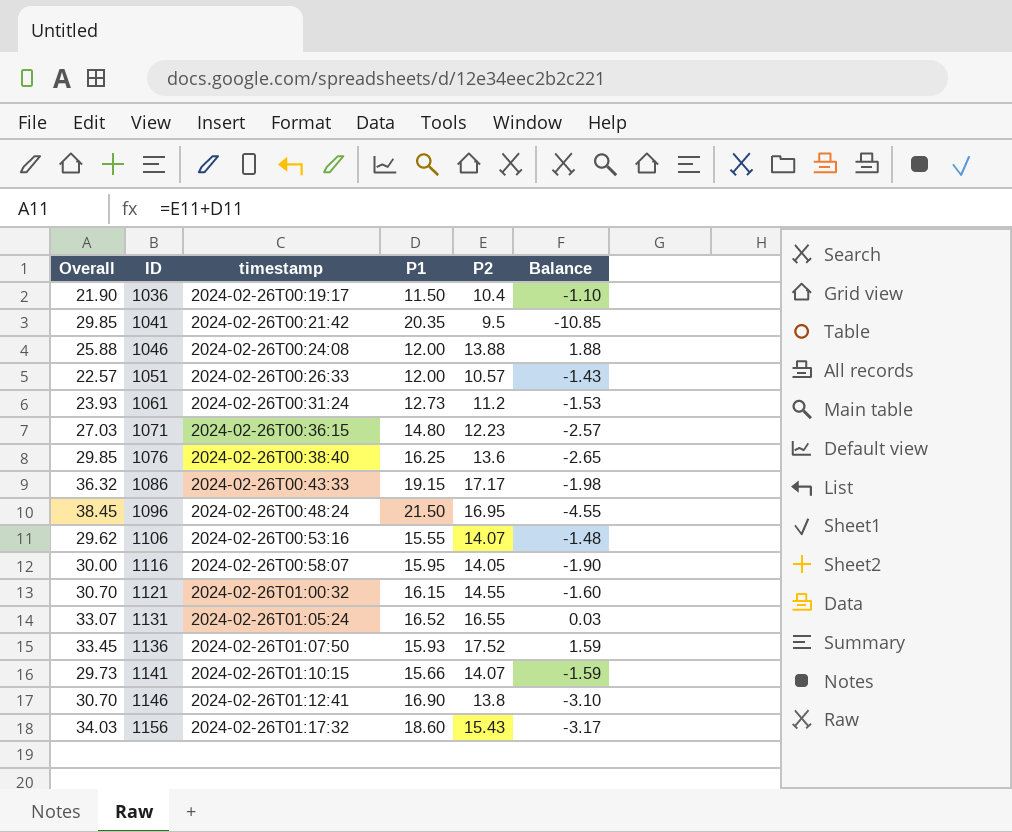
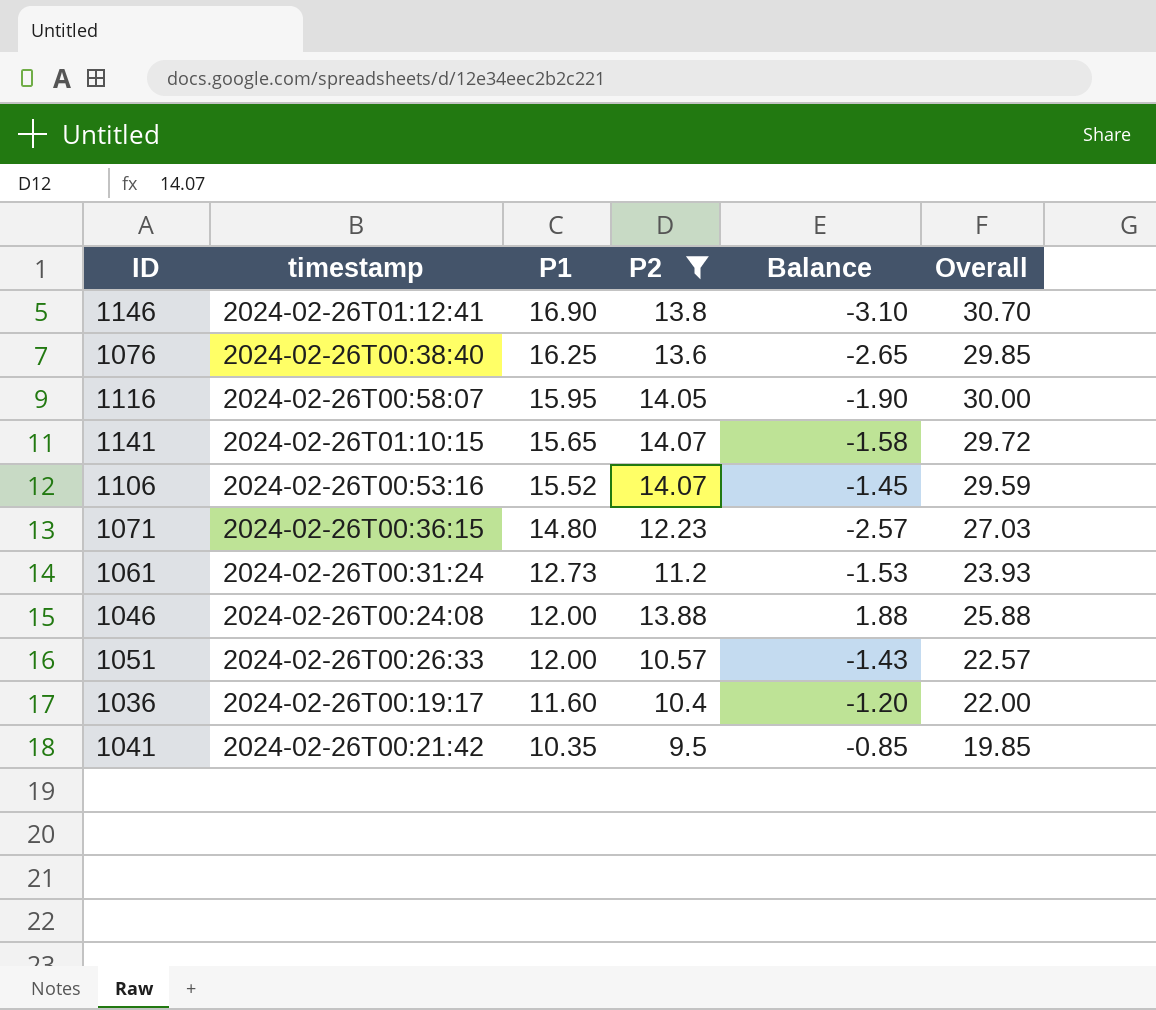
filter: none -> P2 <= 14.07
row order: ID ascending -> P1 descending
column Overall | position: 1 -> 6
1141 | P1: 15.66 -> 15.65
1141 | Balance: -1.59 -> -1.58
1141 | Overall: 29.73 -> 29.72
1106 | P1: 15.55 -> 15.52
1106 | Balance: -1.48 -> -1.45
1106 | Overall: 29.62 -> 29.59
1036 | P1: 11.50 -> 11.60
1036 | Balance: -1.10 -> -1.20
1036 | Overall: 21.90 -> 22.00
1041 | P1: 20.35 -> 10.35
1041 | Balance: -10.85 -> -0.85
1041 | Overall: 29.85 -> 19.85

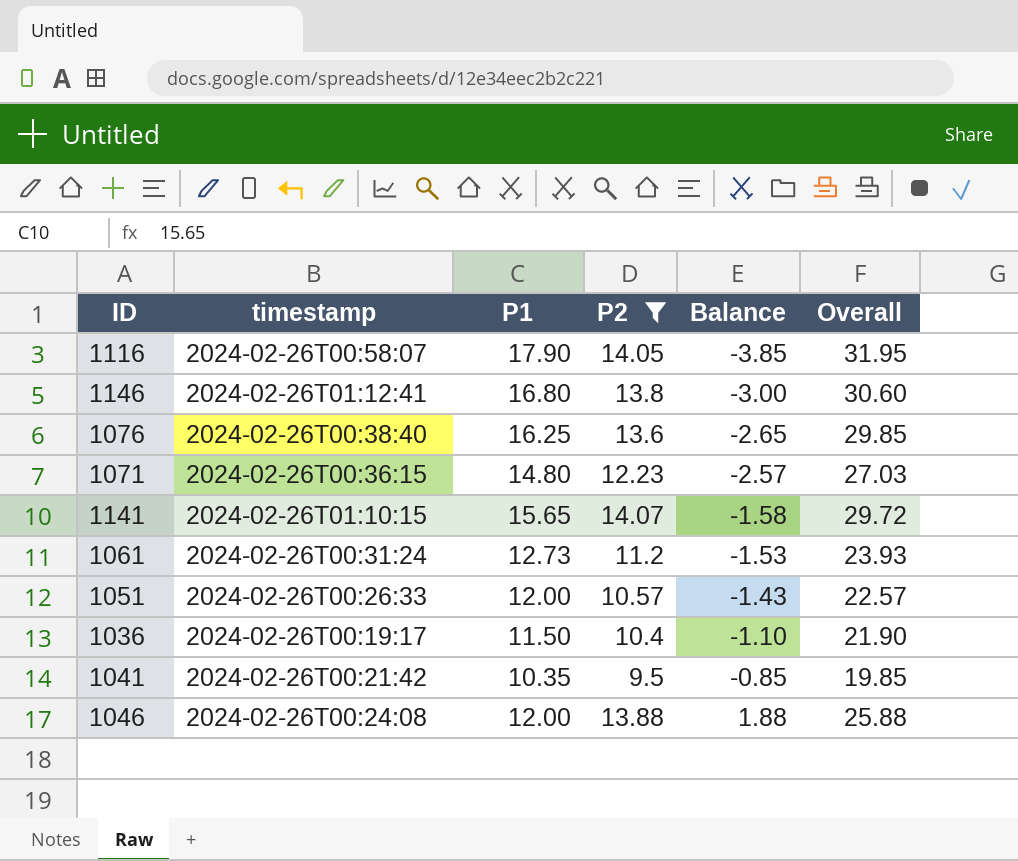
row order: P1 descending -> Balance ascending
row 1106: 2024-02-26T00:53:16 | 15.52 | 14.07 | -1.45 | 29.59 -> none
1116 | P1: 15.95 -> 17.90
1116 | Balance: -1.90 -> -3.85
1116 | Overall: 30.00 -> 31.95
1146 | P1: 16.90 -> 16.80
1146 | Balance: -3.10 -> -3.00
1146 | Overall: 30.70 -> 30.60
1036 | P1: 11.60 -> 11.50
1036 | Balance: -1.20 -> -1.10
1036 | Overall: 22.00 -> 21.90

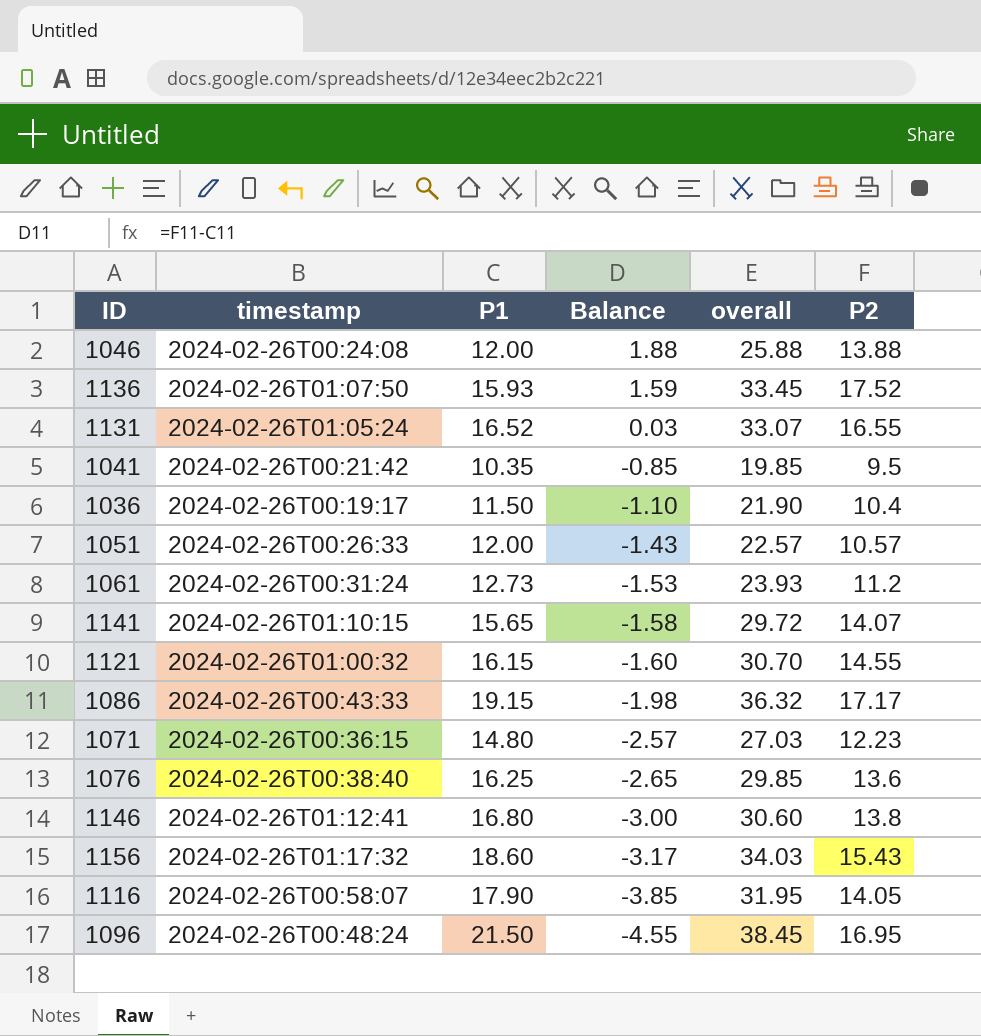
filter: P2 <= 14.07 -> none
row order: Balance ascending -> Balance descending
column name: Overall -> overall
column P2 | position: 4 -> 6

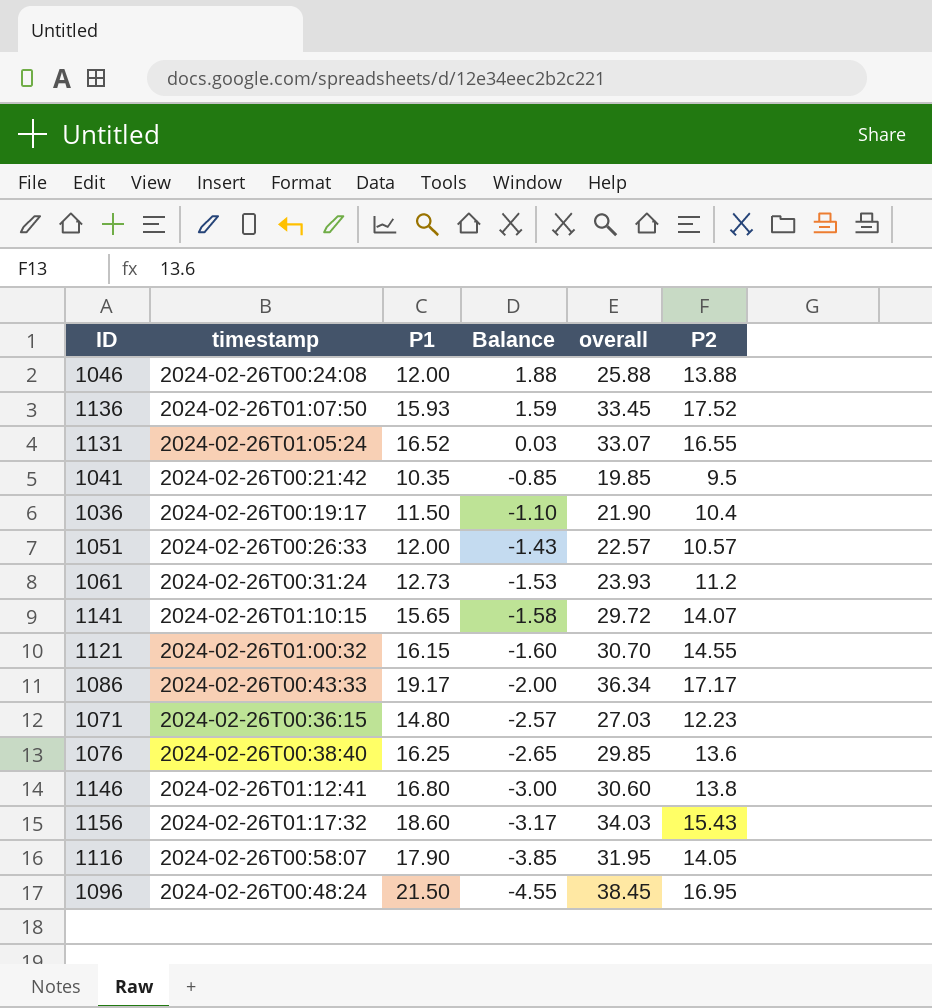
1086 | P1: 19.15 -> 19.17
1086 | Balance: -1.98 -> -2.00
1086 | overall: 36.32 -> 36.34

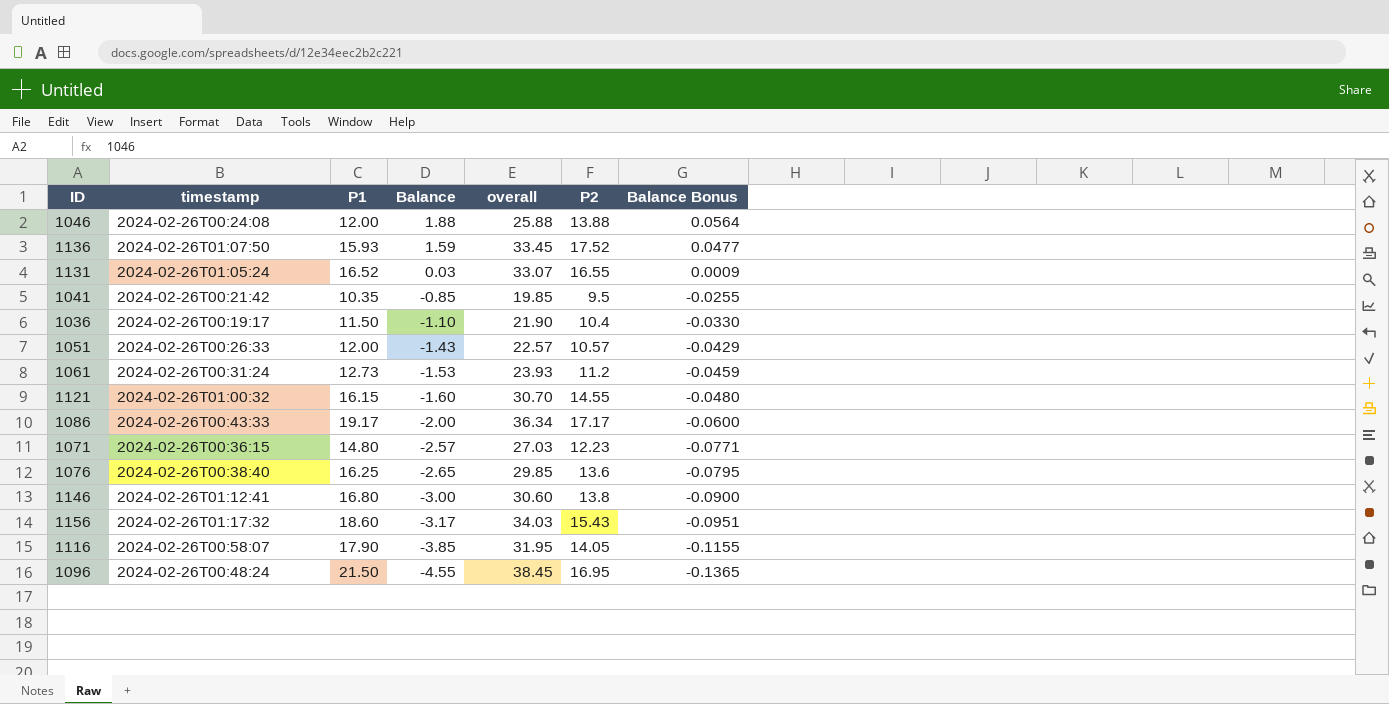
column Balance Bonus | formula: none -> [Balance] * 0.03
row 1141: 2024-02-26T01:10:15 | 15.65 | -1.58 | 29.72 | 14.07 -> none

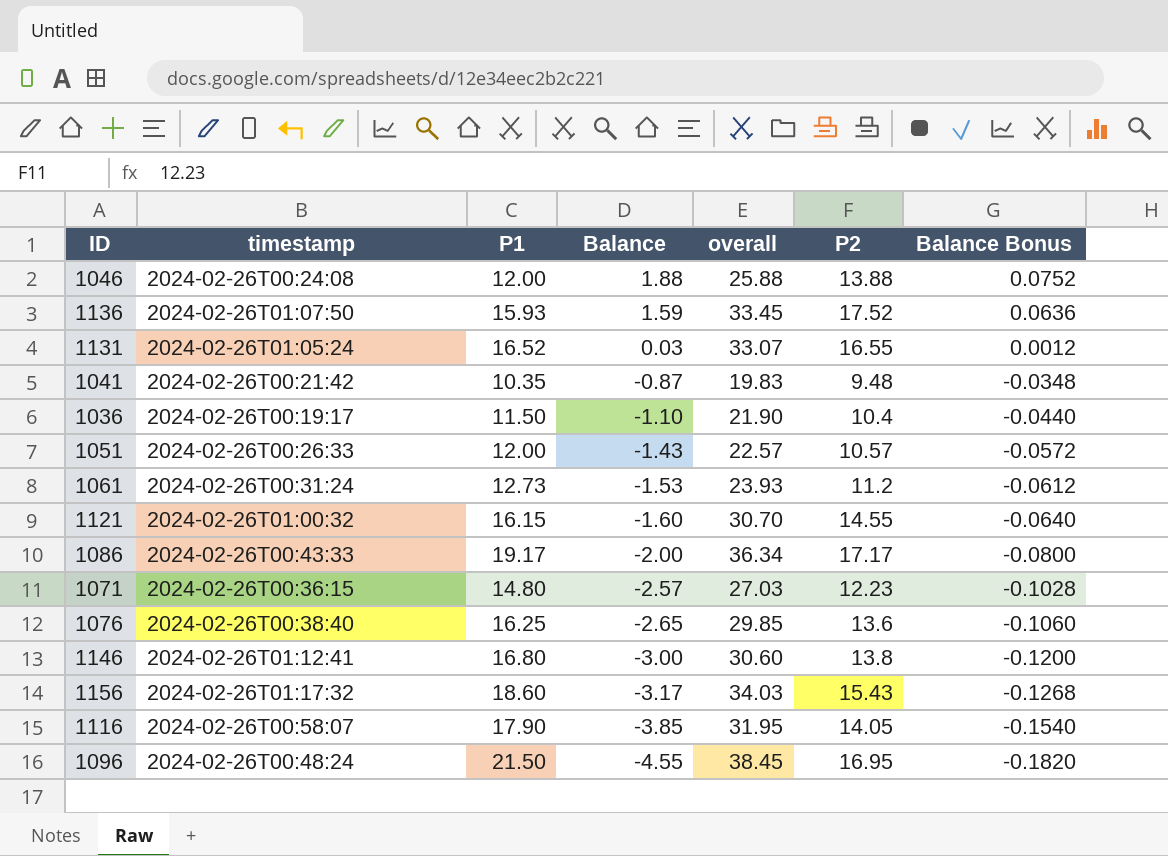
column Balance Bonus | formula: [Balance] * 0.03 -> [Balance] * 0.04
1041 | Balance: -0.85 -> -0.87
1041 | overall: 19.85 -> 19.83
1041 | P2: 9.5 -> 9.48

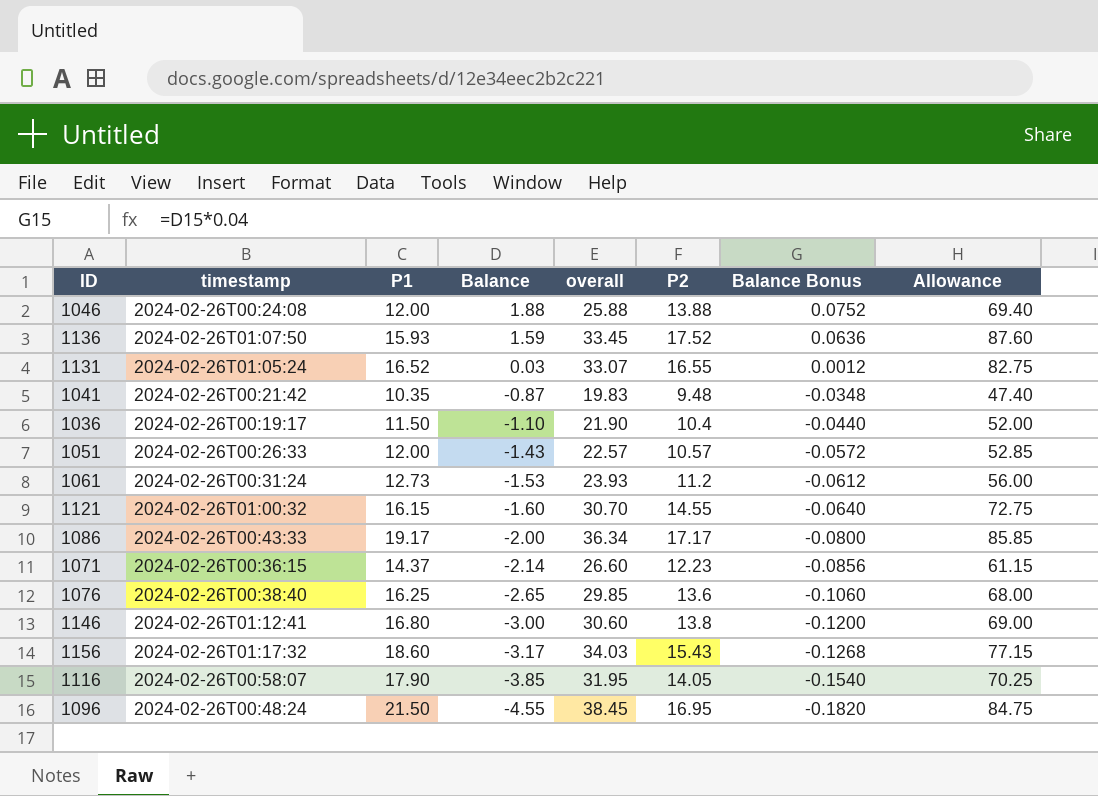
column Allowance | formula: none -> [P2] * 5
1071 | P1: 14.80 -> 14.37
1071 | Balance: -2.57 -> -2.14
1071 | overall: 27.03 -> 26.60
1071 | Balance Bonus: -0.1028 -> -0.0856

